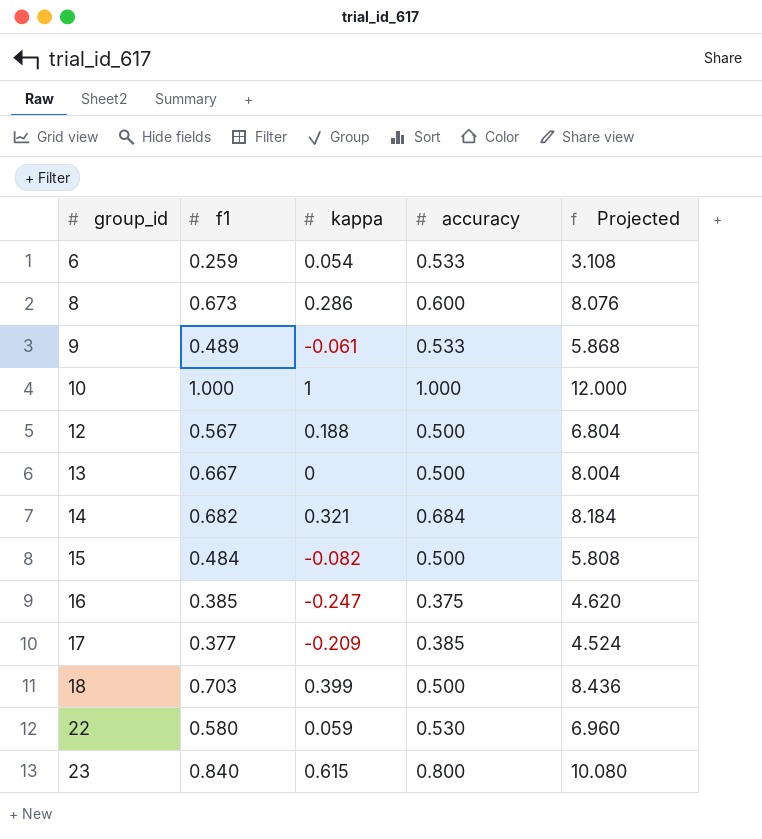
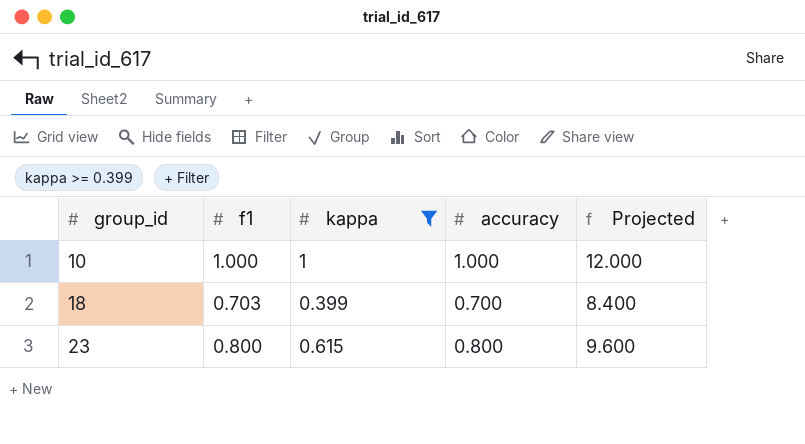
filter: none -> kappa >= 0.399
column Projected | formula: [f1] * 12 -> [accuracy] * 12
18 | accuracy: 0.500 -> 0.700
23 | f1: 0.840 -> 0.800

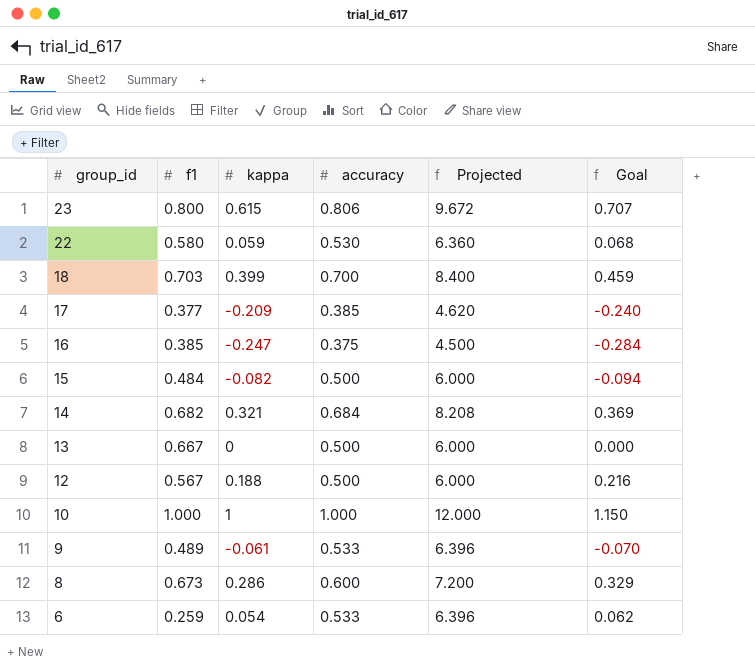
filter: kappa >= 0.399 -> none
row order: group_id ascending -> group_id descending
column Goal | formula: none -> [kappa] * 1.15
23 | accuracy: 0.800 -> 0.806
23 | Projected: 9.600 -> 9.672

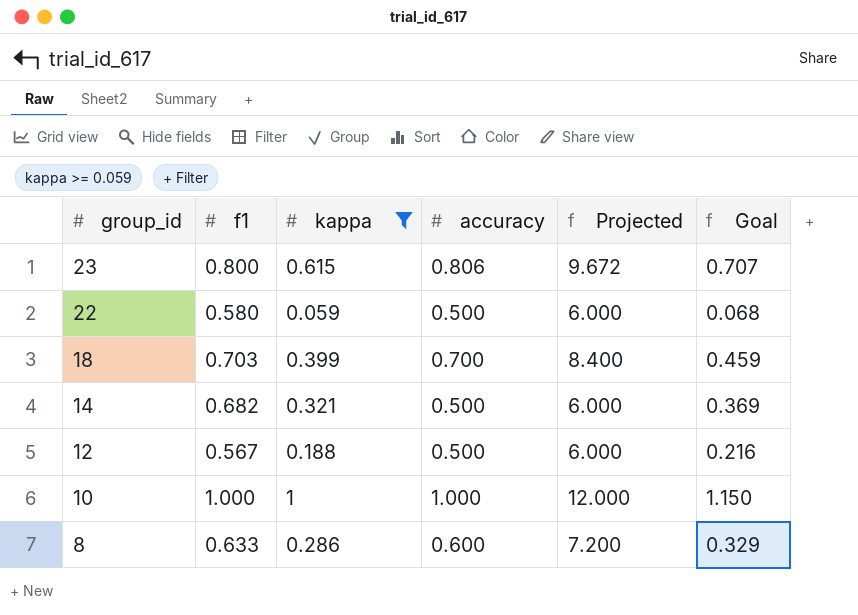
filter: none -> kappa >= 0.059
22 | accuracy: 0.530 -> 0.500
22 | Projected: 6.360 -> 6.000
14 | accuracy: 0.684 -> 0.500
14 | Projected: 8.208 -> 6.000
8 | f1: 0.673 -> 0.633

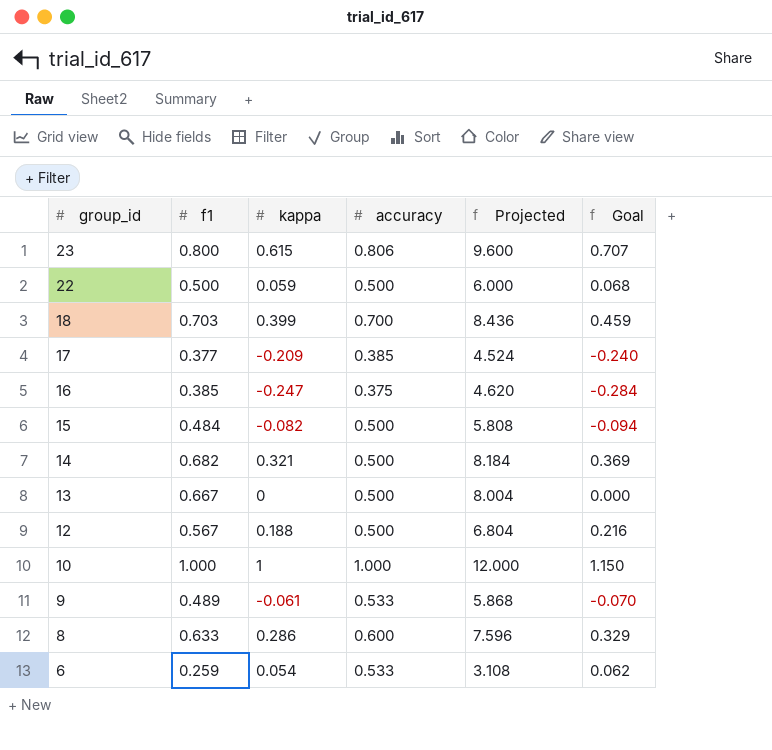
filter: kappa >= 0.059 -> none
column Projected | formula: [accuracy] * 12 -> [f1] * 12
22 | f1: 0.580 -> 0.500

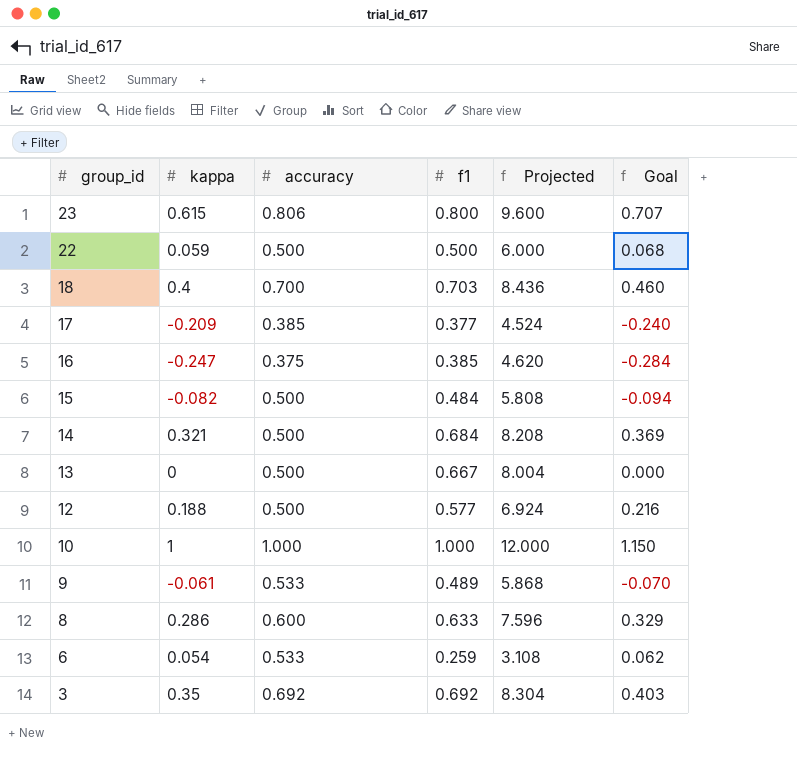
column f1 | position: 2 -> 4
18 | kappa: 0.399 -> 0.4
18 | Goal: 0.459 -> 0.460
14 | f1: 0.682 -> 0.684
14 | Projected: 8.184 -> 8.208
12 | f1: 0.567 -> 0.577
12 | Projected: 6.804 -> 6.924
row 3: none -> 0.35 | 0.692 | 0.692 | 8.304 | 0.403

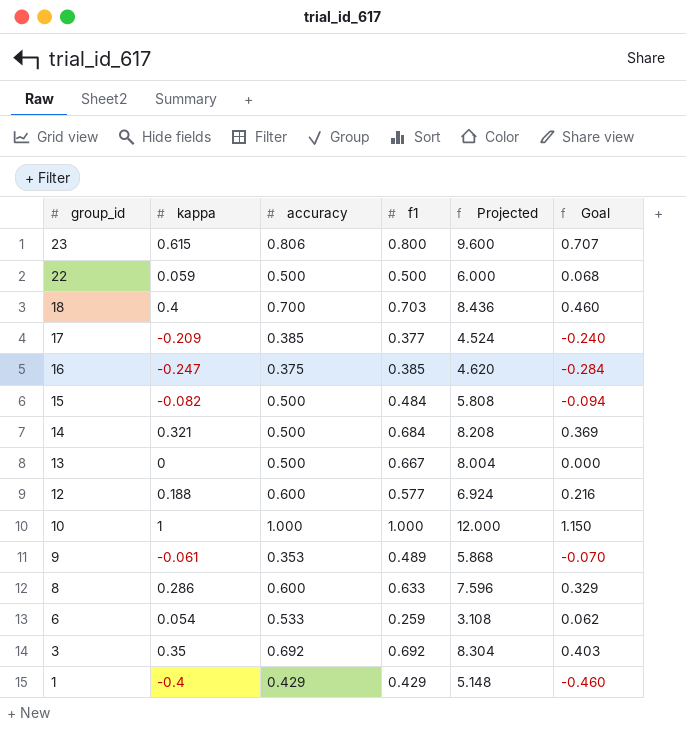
12 | accuracy: 0.500 -> 0.600
9 | accuracy: 0.533 -> 0.353
row 1: none -> -0.4 | 0.429 | 0.429 | 5.148 | -0.460

